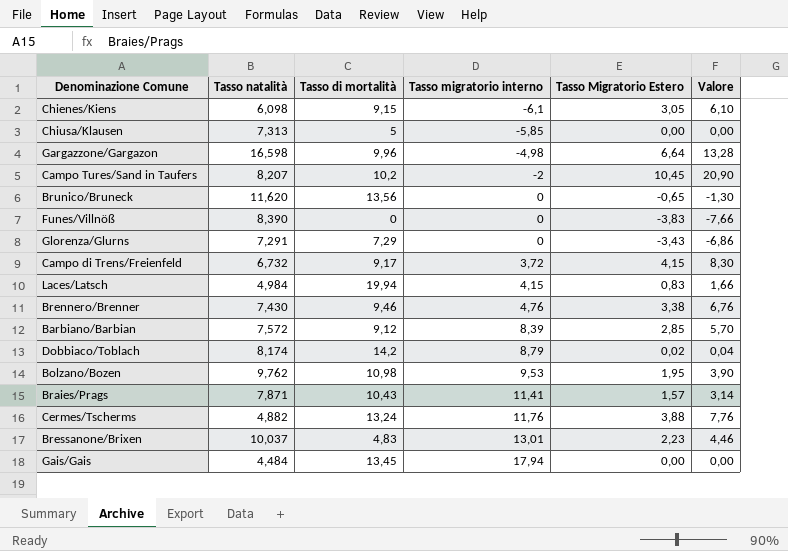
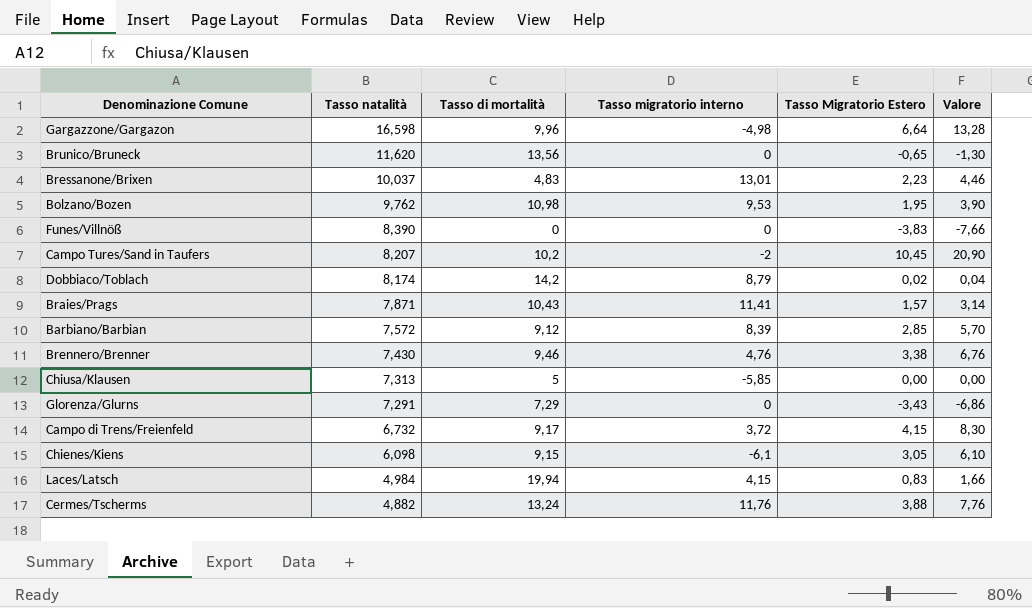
row order: Tasso migratorio interno ascending -> Tasso natalità descending
row Gais/Gais: 4,484 | 13,45 | 17,94 | 0,00 | 0,00 -> none

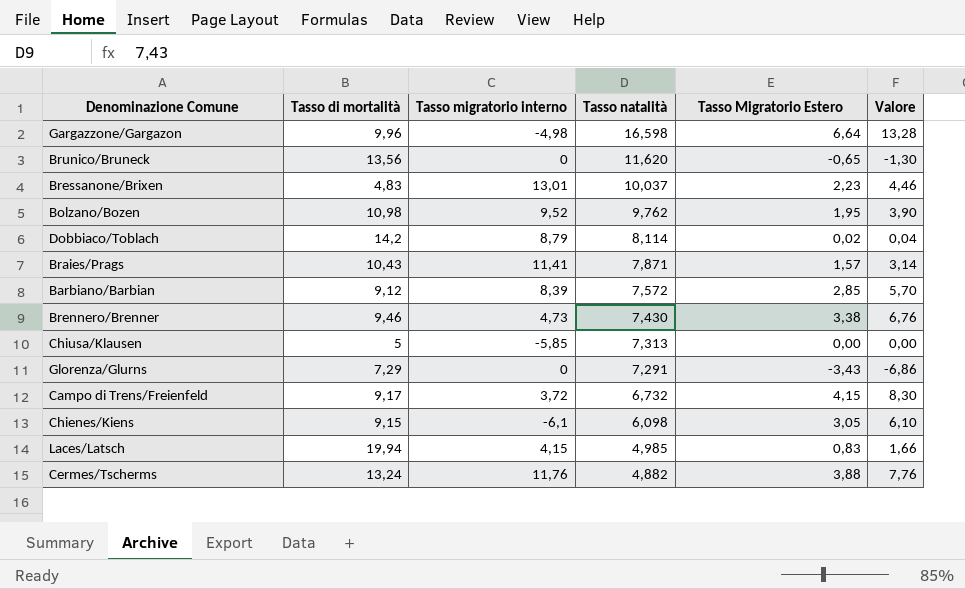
column Tasso natalità | position: 2 -> 4
row Funes/Villnöß: 8,390 | 0 | 0 | -3,83 | -7,66 -> none
row Campo Tures/Sand in Taufers: 8,207 | 10,2 | -2 | 10,45 | 20,90 -> none
Bolzano/Bozen | Tasso migratorio interno: 9,53 -> 9,52
Dobbiaco/Toblach | Tasso natalità: 8,174 -> 8,114
Brennero/Brenner | Tasso migratorio interno: 4,76 -> 4,73
Laces/Latsch | Tasso natalità: 4,984 -> 4,985

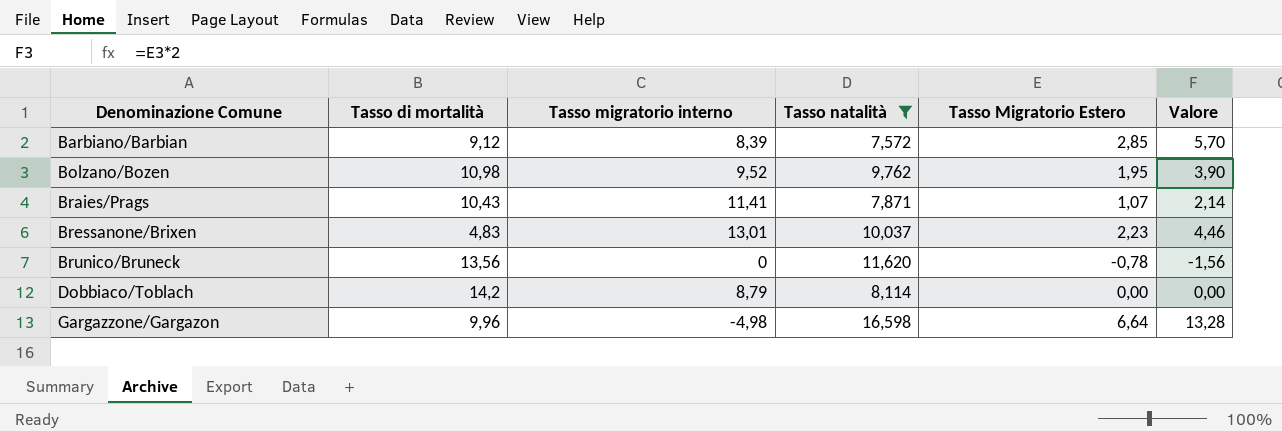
filter: none -> Tasso natalità >= 7,572
row order: Tasso natalità descending -> Denominazione Comune ascending
Braies/Prags | Tasso Migratorio Estero: 1,57 -> 1,07
Braies/Prags | Valore: 3,14 -> 2,14
Brunico/Bruneck | Tasso Migratorio Estero: -0,65 -> -0,78
Brunico/Bruneck | Valore: -1,30 -> -1,56
Dobbiaco/Toblach | Tasso Migratorio Estero: 0,02 -> 0,00
Dobbiaco/Toblach | Valore: 0,04 -> 0,00

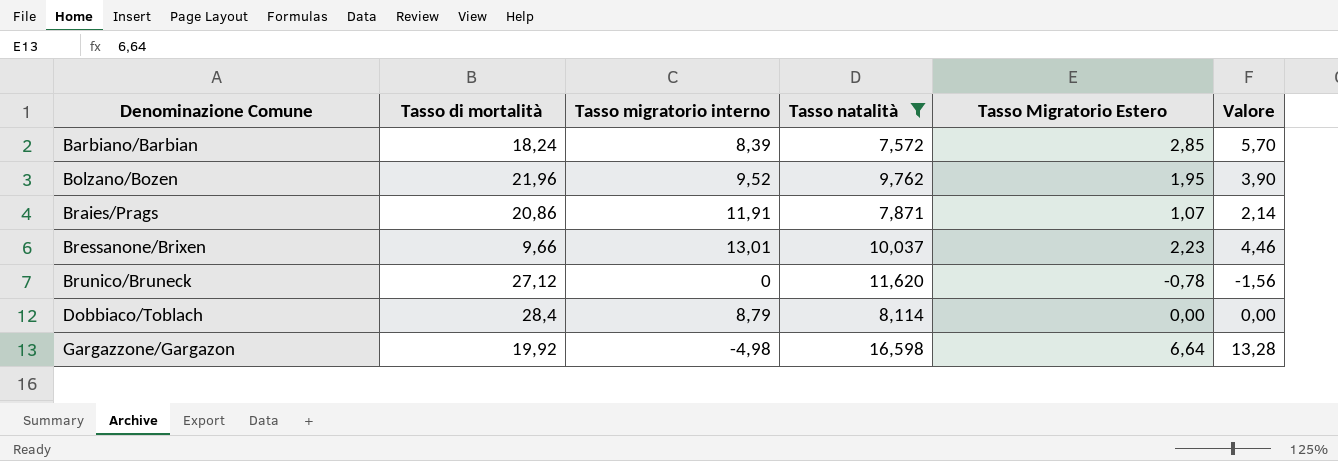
Barbiano/Barbian | Tasso di mortalità: 9,12 -> 18,24
Bolzano/Bozen | Tasso di mortalità: 10,98 -> 21,96
Braies/Prags | Tasso di mortalità: 10,43 -> 20,86
Braies/Prags | Tasso migratorio interno: 11,41 -> 11,91
Bressanone/Brixen | Tasso di mortalità: 4,83 -> 9,66
Brunico/Bruneck | Tasso di mortalità: 13,56 -> 27,12
Dobbiaco/Toblach | Tasso di mortalità: 14,2 -> 28,4
Gargazzone/Gargazon | Tasso di mortalità: 9,96 -> 19,92

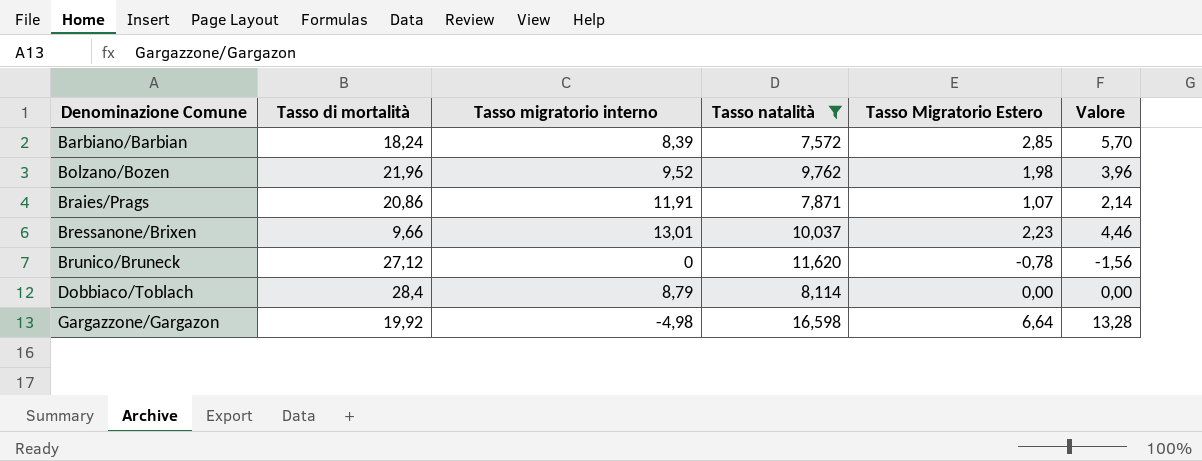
Bolzano/Bozen | Tasso Migratorio Estero: 1,95 -> 1,98
Bolzano/Bozen | Valore: 3,90 -> 3,96

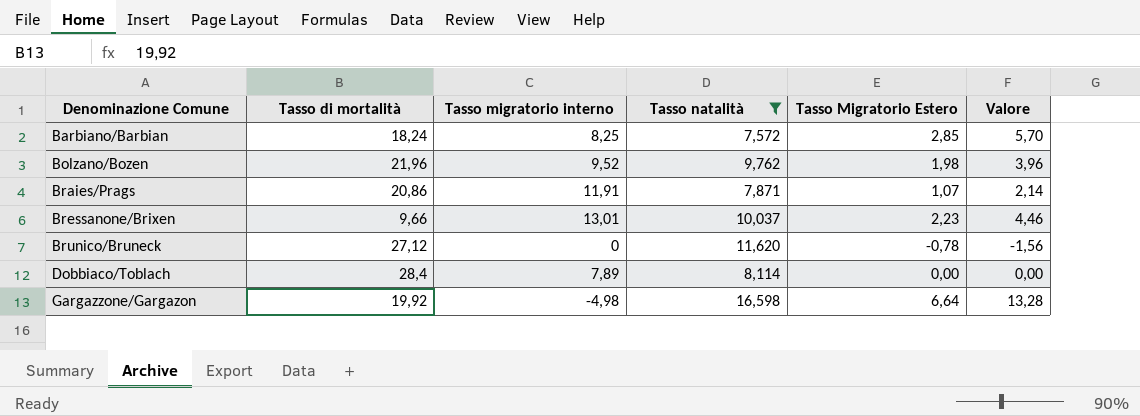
Barbiano/Barbian | Tasso migratorio interno: 8,39 -> 8,25
Dobbiaco/Toblach | Tasso migratorio interno: 8,79 -> 7,89

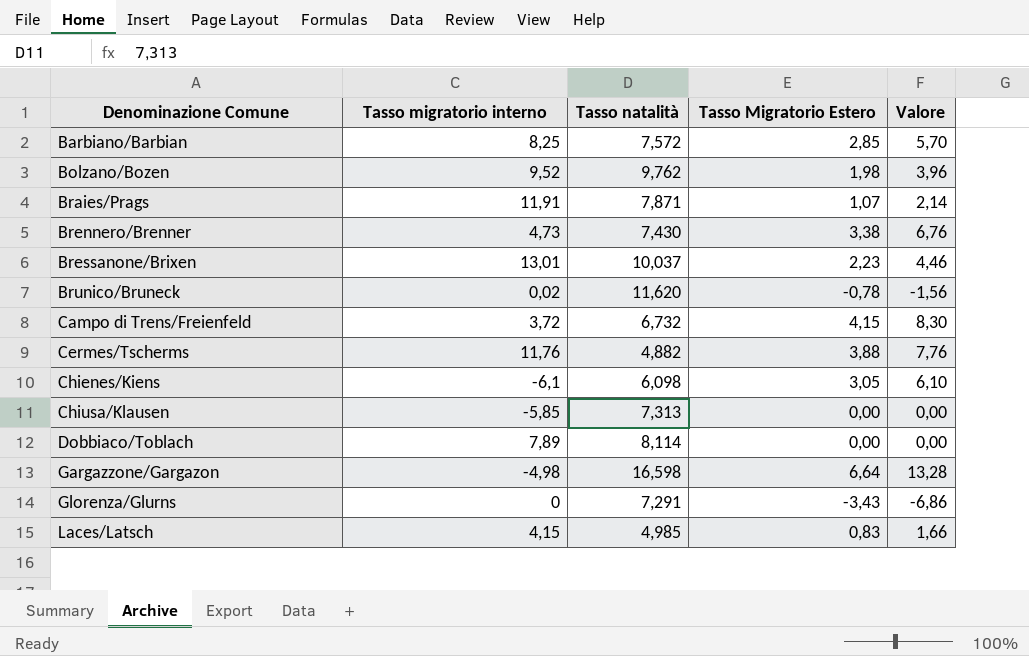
filter: Tasso natalità >= 7,572 -> none
column Tasso di mortalità | position: 2 -> none
Brunico/Bruneck | Tasso migratorio interno: 0 -> 0,02

